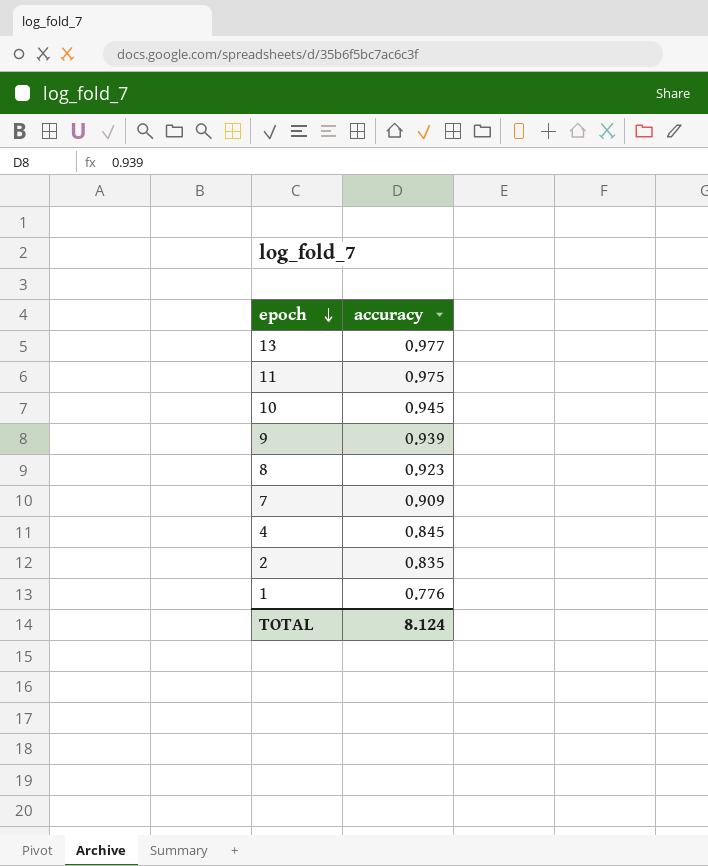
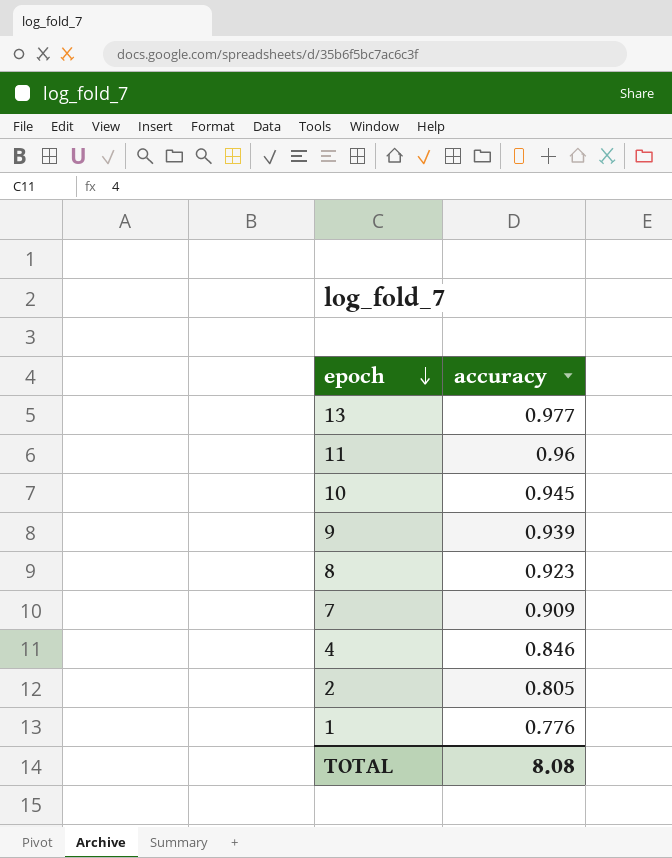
11 | accuracy: 0.975 -> 0.96
4 | accuracy: 0.845 -> 0.846
2 | accuracy: 0.835 -> 0.805
TOTAL | accuracy: 8.124 -> 8.08

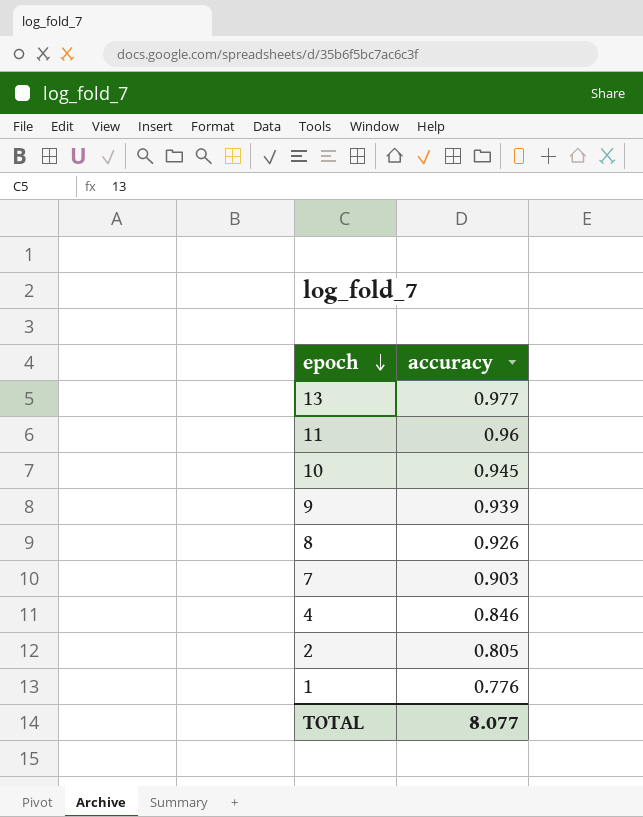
8 | accuracy: 0.923 -> 0.926
7 | accuracy: 0.909 -> 0.903
TOTAL | accuracy: 8.08 -> 8.077

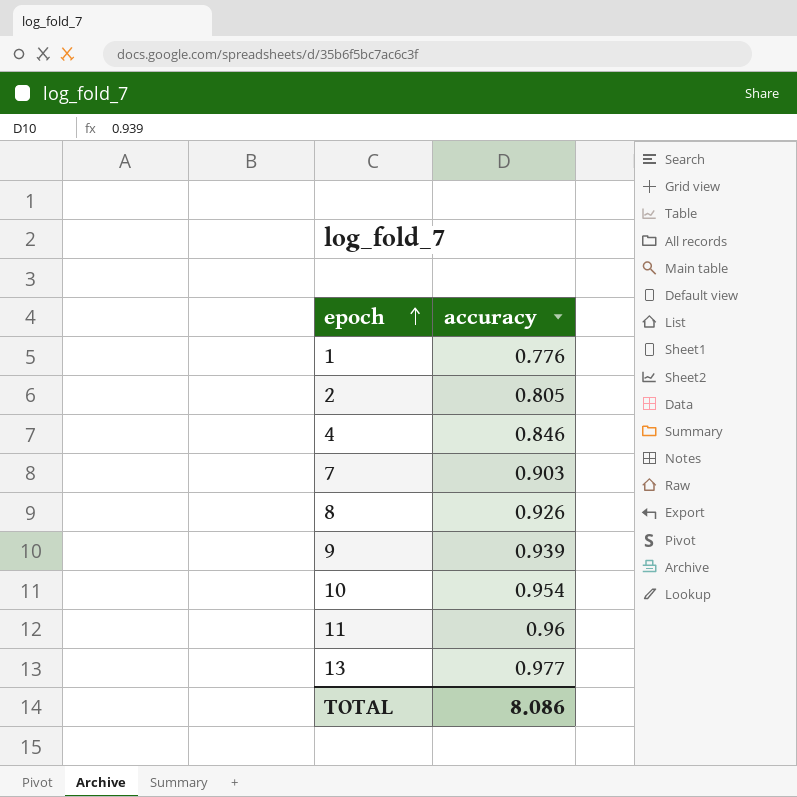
row order: epoch descending -> epoch ascending
10 | accuracy: 0.945 -> 0.954
TOTAL | accuracy: 8.077 -> 8.086

